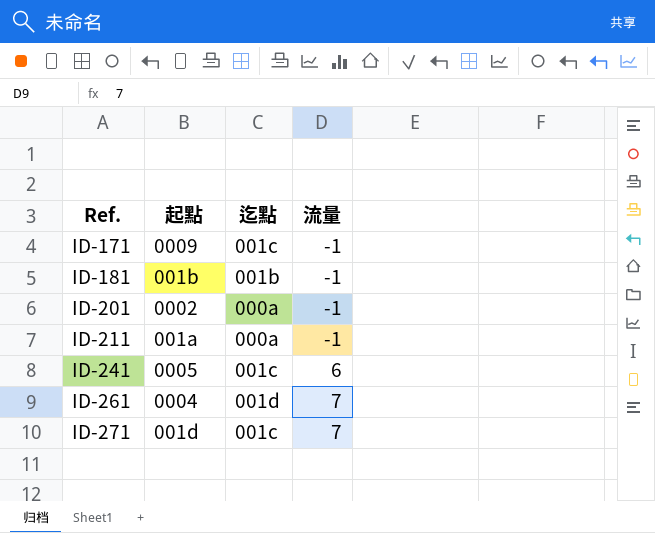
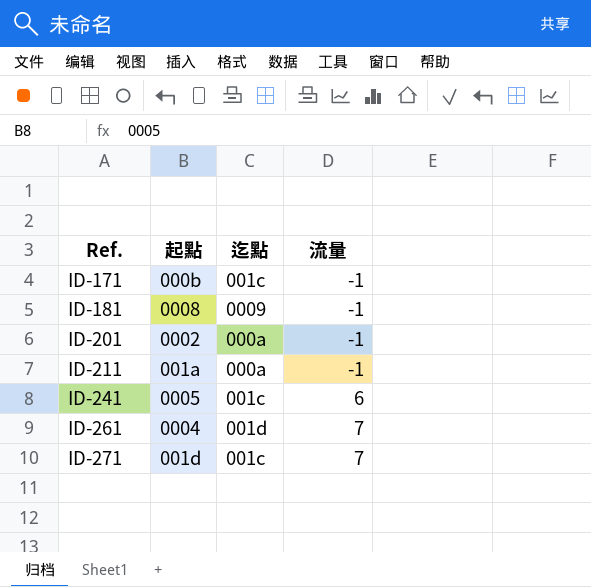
ID-171 | 起點: 0009 -> 000b
ID-181 | 起點: 001b -> 0008
ID-181 | 迄點: 001b -> 0009

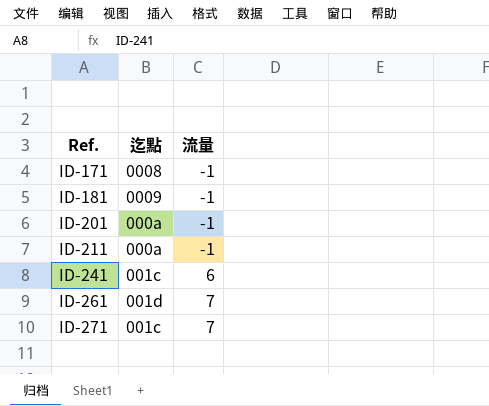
column 起點 | position: 2 -> none
ID-171 | 迄點: 001c -> 0008

